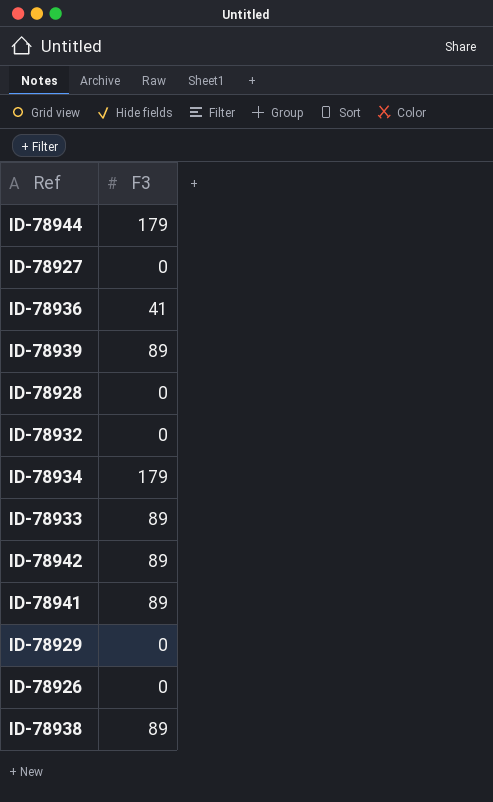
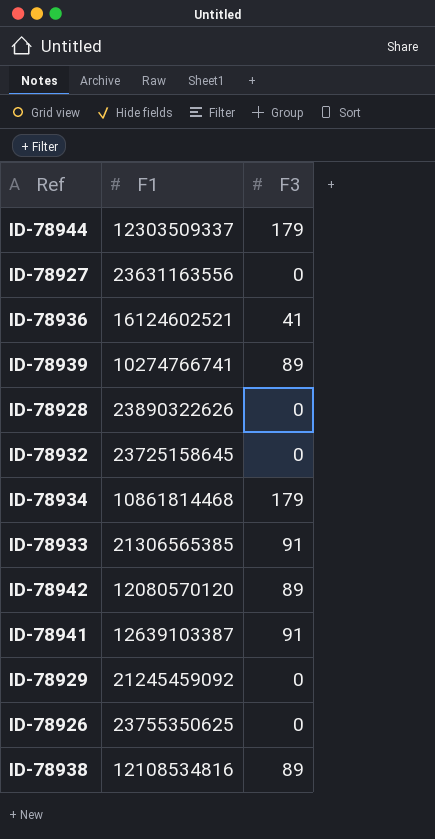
column F1 | position: none -> 2
ID-78933 | F3: 89 -> 91
ID-78941 | F3: 89 -> 91

